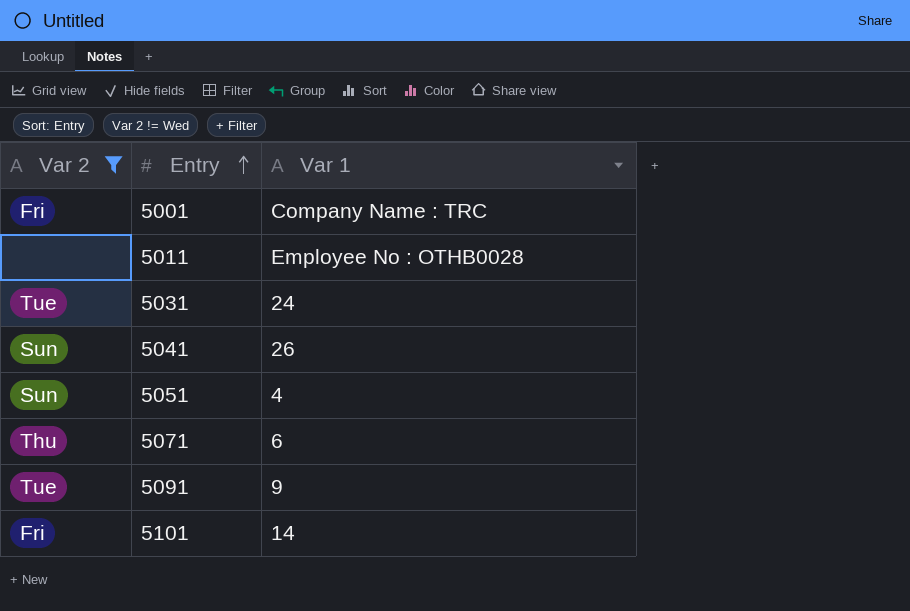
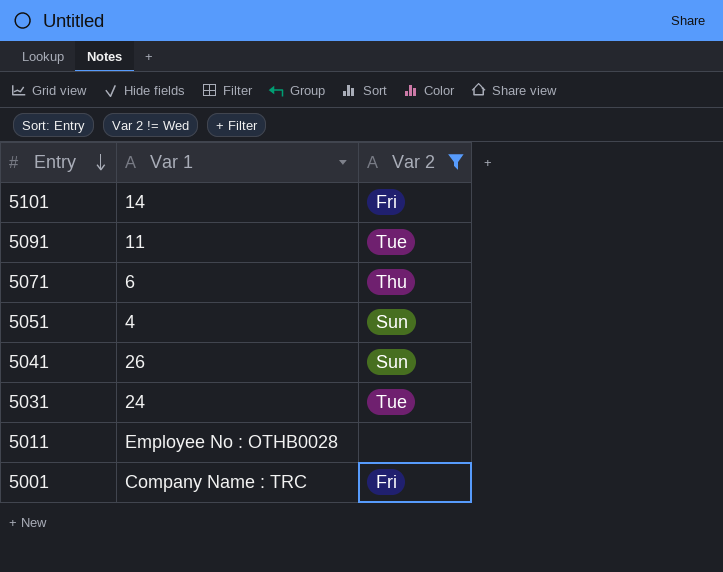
row order: Entry ascending -> Entry descending
column Var 2 | position: 1 -> 3
5091 | Var 1: 9 -> 11

